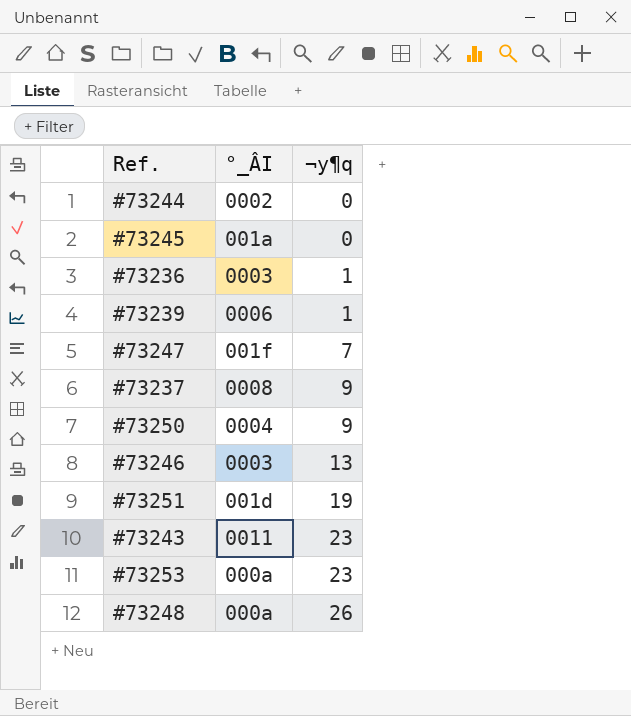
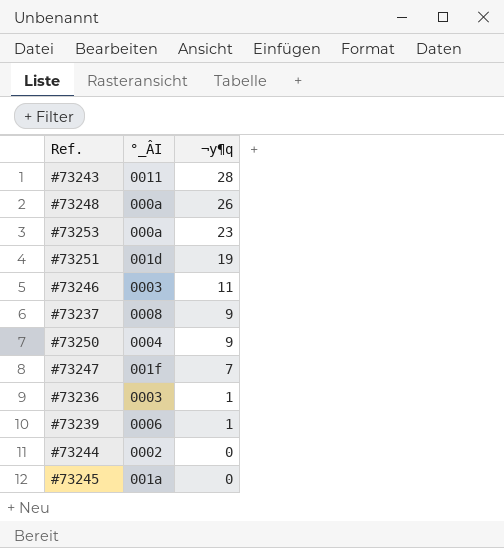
row order: ¬y¶q ascending -> ¬y¶q descending
#73243 | ¬y¶q: 23 -> 28
#73246 | ¬y¶q: 13 -> 11

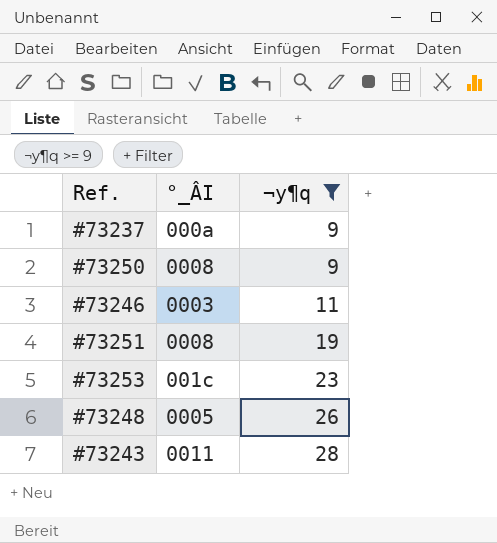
filter: none -> ¬y¶q >= 9
row order: ¬y¶q descending -> ¬y¶q ascending
#73237 | °_ÂI: 0008 -> 000a
#73250 | °_ÂI: 0004 -> 0008
#73251 | °_ÂI: 001d -> 0008
#73253 | °_ÂI: 000a -> 001c
#73248 | °_ÂI: 000a -> 0005

